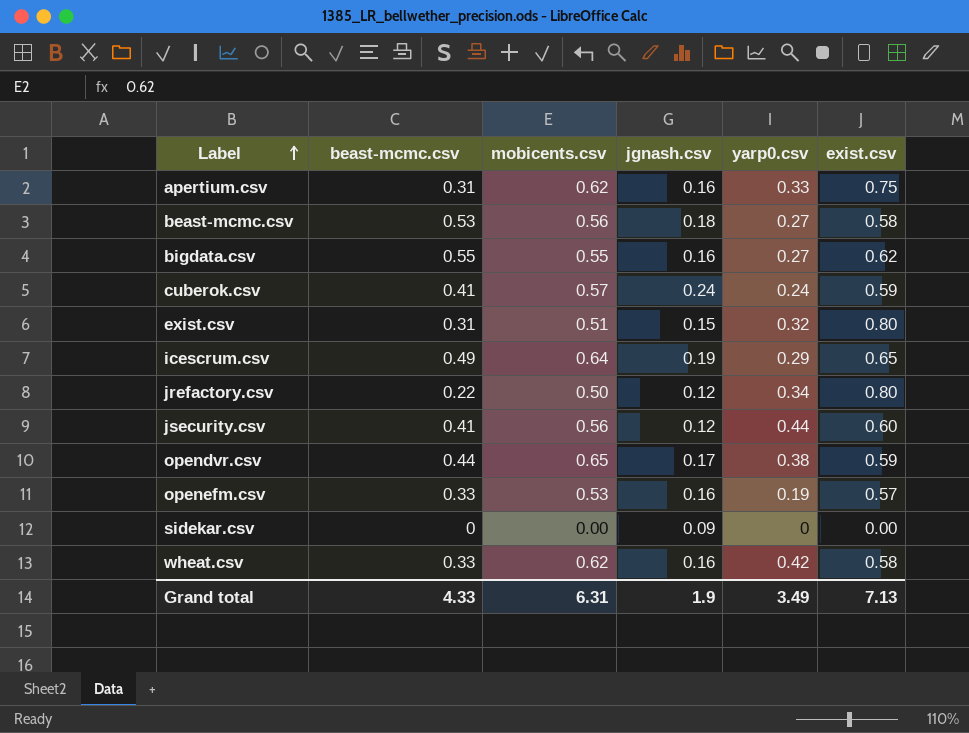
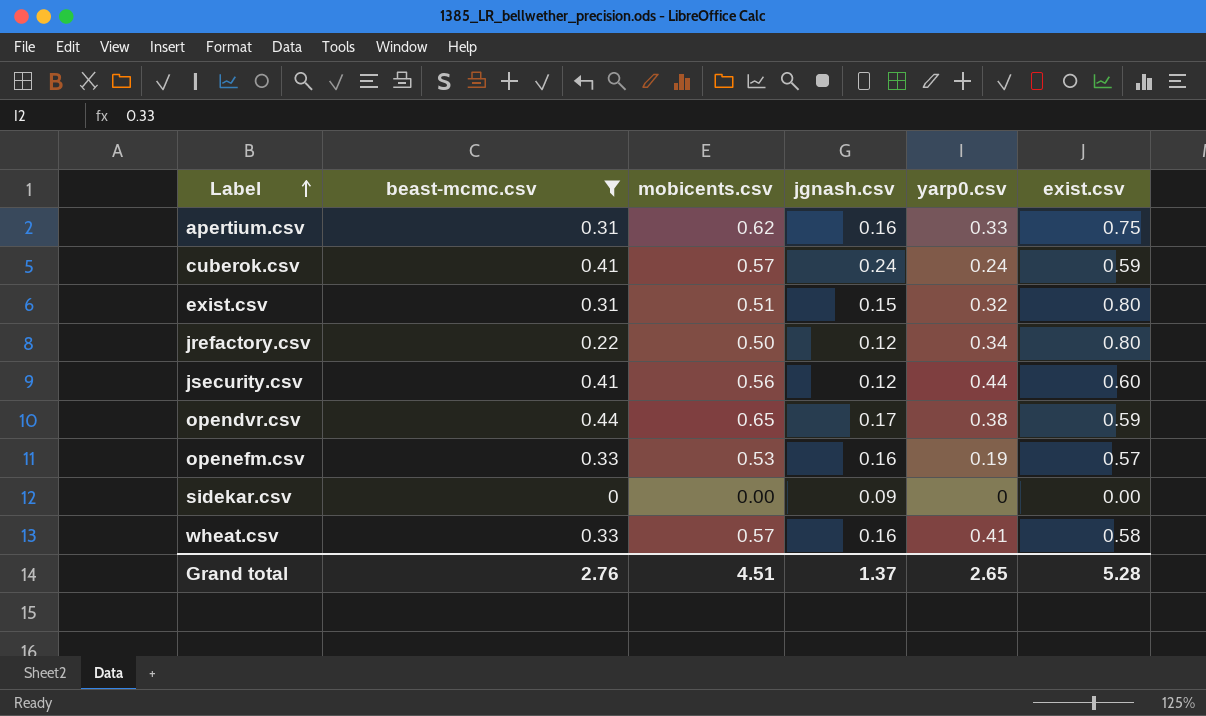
filter: none -> beast-mcmc.csv <= 0.44
wheat.csv | mobicents.csv: 0.62 -> 0.57
wheat.csv | yarp0.csv: 0.42 -> 0.41
Grand total | beast-mcmc.csv: 4.33 -> 2.76
Grand total | mobicents.csv: 6.31 -> 4.51
Grand total | jgnash.csv: 1.9 -> 1.37
Grand total | yarp0.csv: 3.49 -> 2.65
Grand total | exist.csv: 7.13 -> 5.28

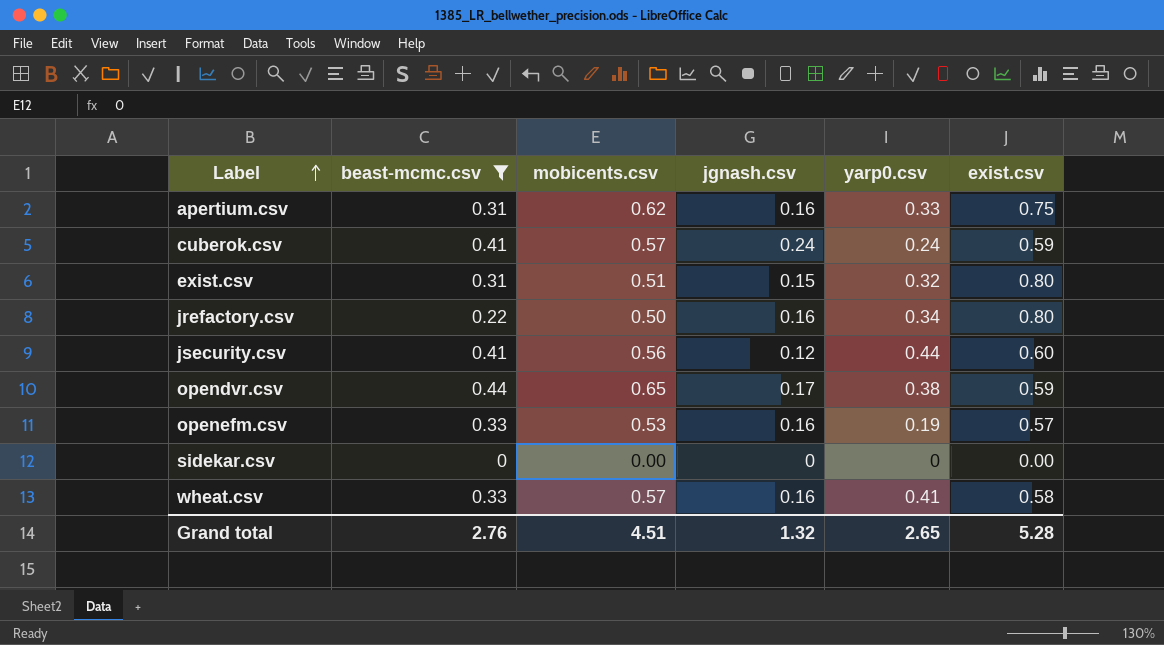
jrefactory.csv | jgnash.csv: 0.12 -> 0.16
sidekar.csv | jgnash.csv: 0.09 -> 0
Grand total | jgnash.csv: 1.37 -> 1.32

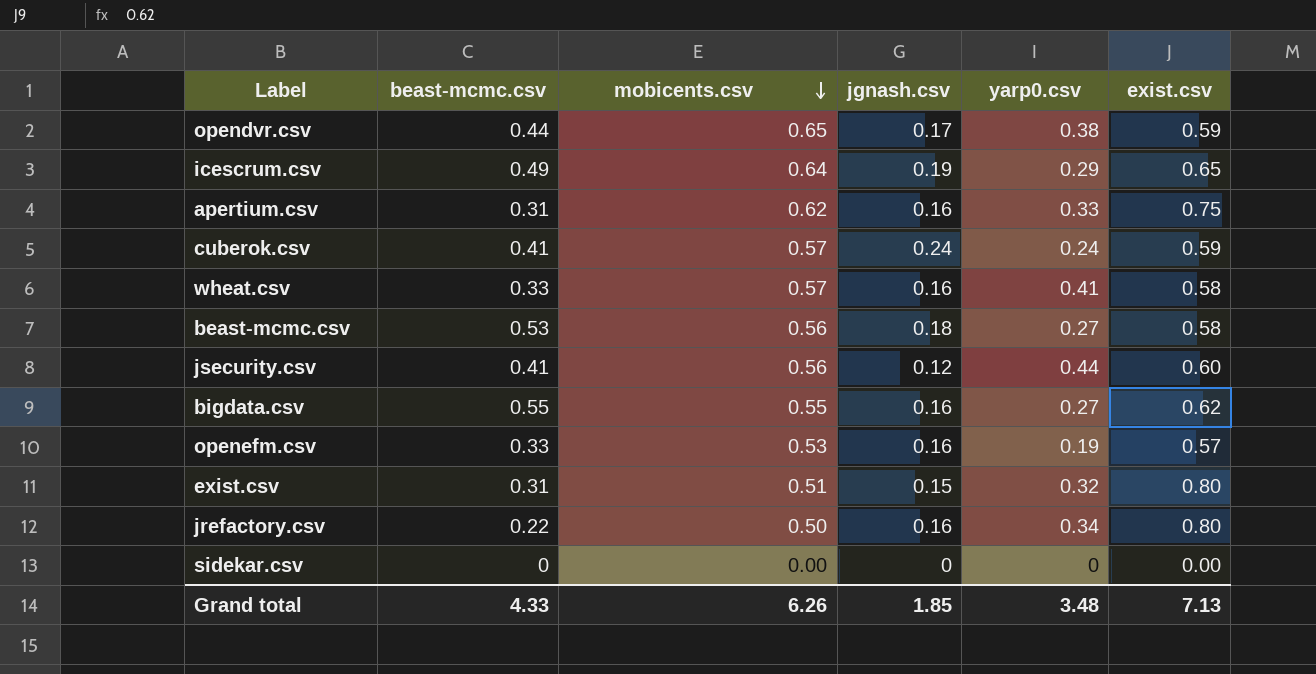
filter: beast-mcmc.csv <= 0.44 -> none
row order: Label ascending -> mobicents.csv descending
Grand total | beast-mcmc.csv: 2.76 -> 4.33
Grand total | mobicents.csv: 4.51 -> 6.26
Grand total | jgnash.csv: 1.32 -> 1.85
Grand total | yarp0.csv: 2.65 -> 3.48
Grand total | exist.csv: 5.28 -> 7.13

